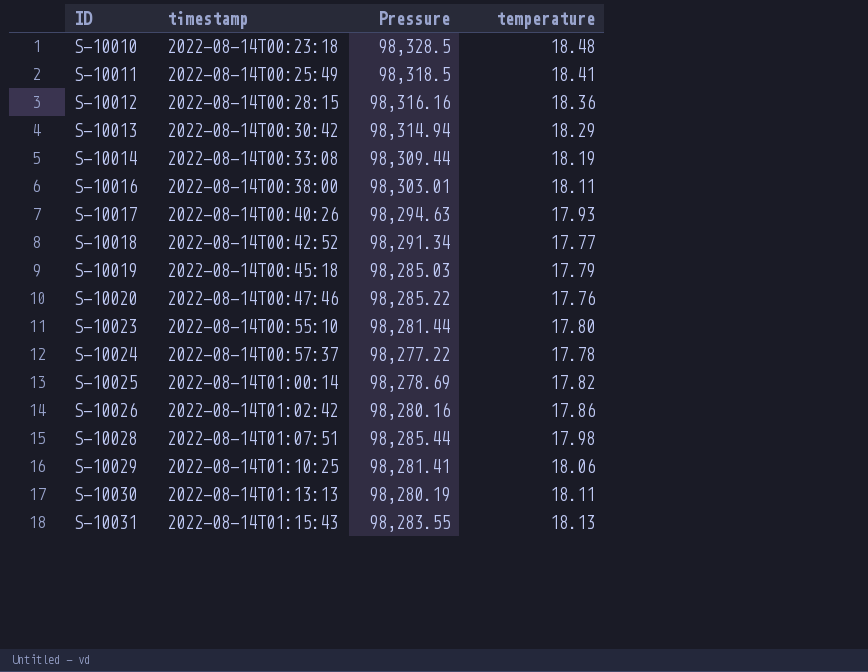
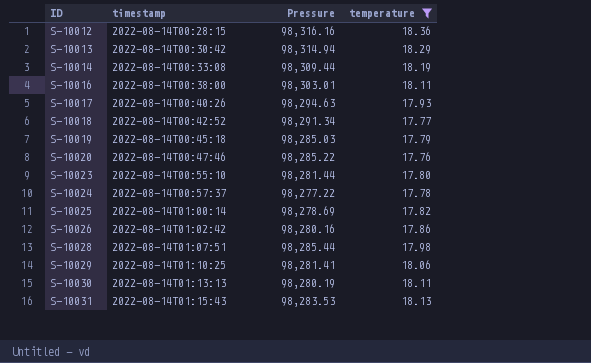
filter: none -> temperature <= 18.36
S-10031 | Pressure: 98,283.55 -> 98,283.53

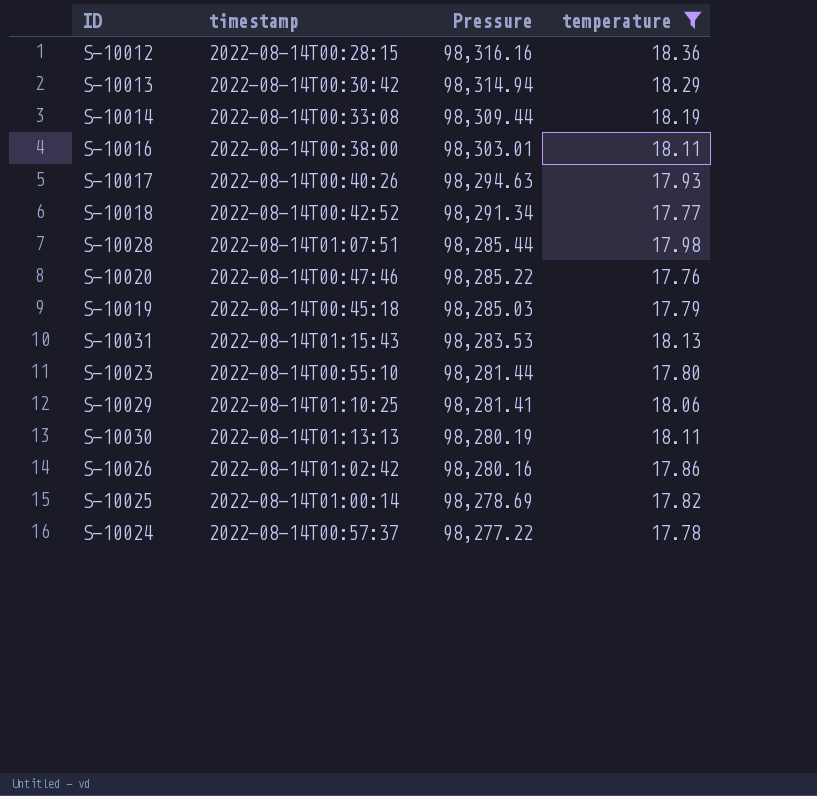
row order: ID ascending -> Pressure descending

